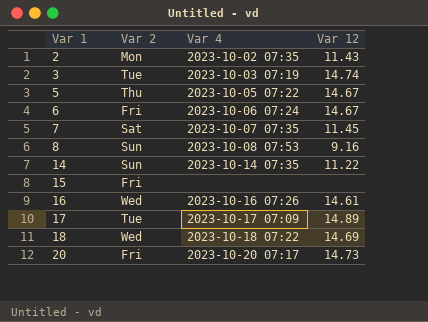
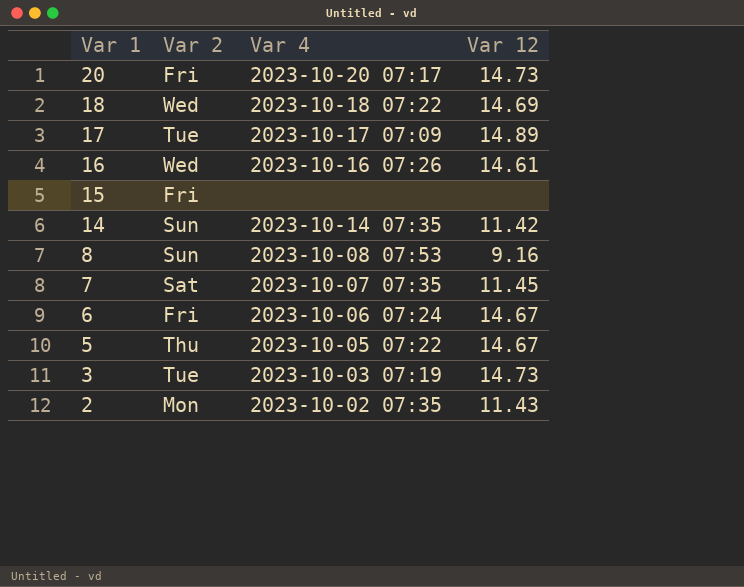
row order: Var 1 ascending -> Var 1 descending
14 | Var 12: 11.22 -> 11.42
3 | Var 12: 14.74 -> 14.73

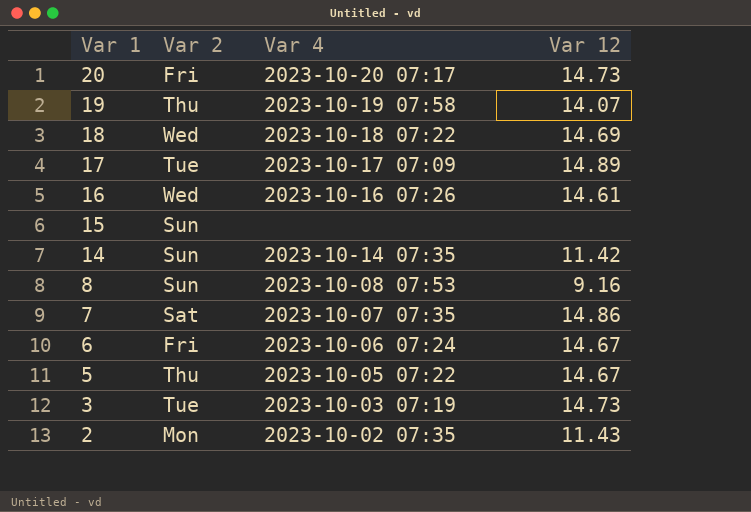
row 19: none -> Thu | 2023-10-19 07:58 | 14.07
15 | Var 2: Fri -> Sun
7 | Var 12: 11.45 -> 14.86

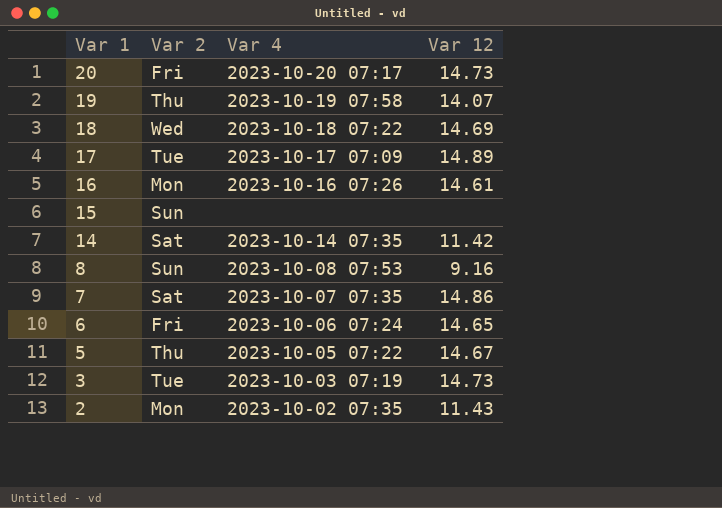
16 | Var 2: Wed -> Mon
14 | Var 2: Sun -> Sat
6 | Var 12: 14.67 -> 14.65

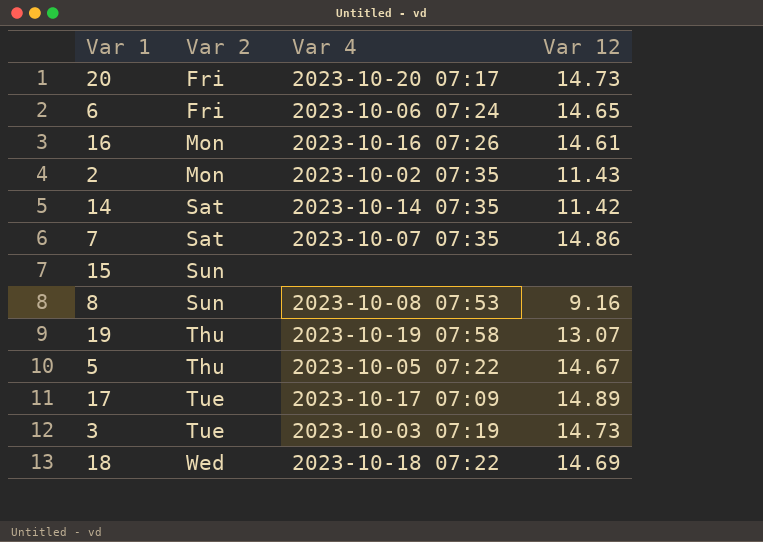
row order: Var 1 descending -> Var 2 ascending
19 | Var 12: 14.07 -> 13.07

